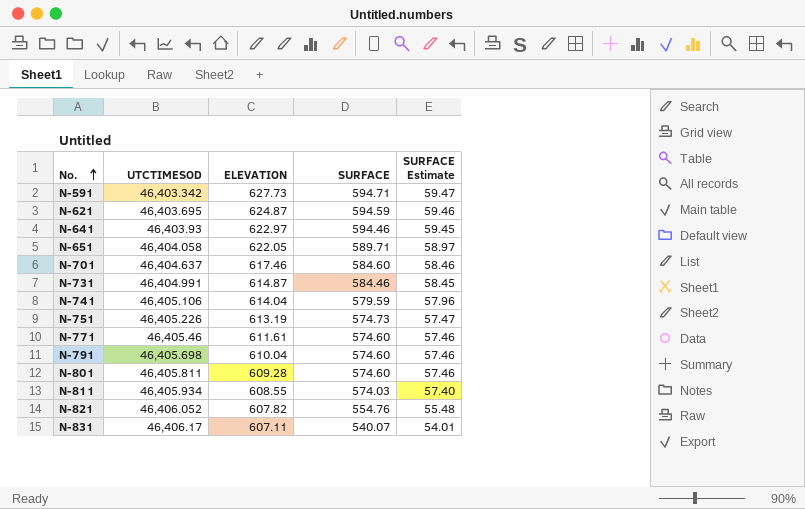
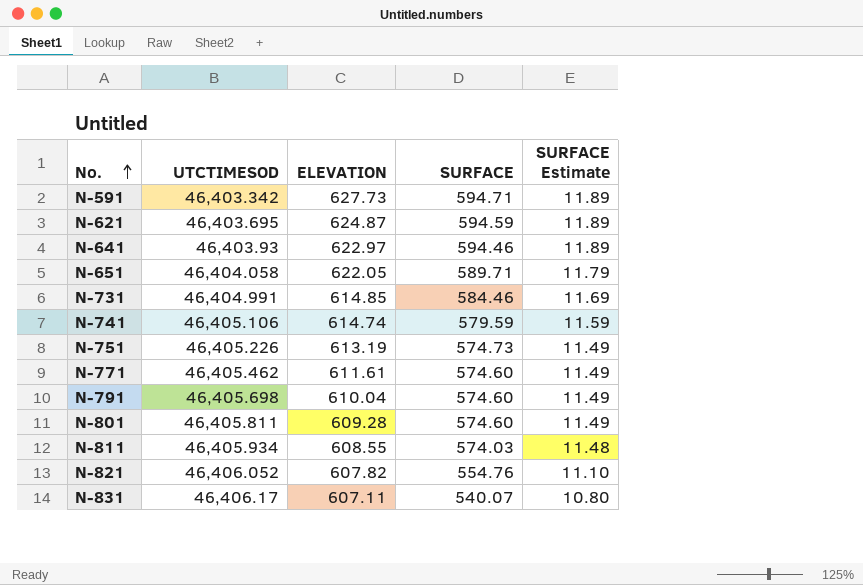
column SURFACE Estimate | formula: [SURFACE] * 0.1 -> [SURFACE] * 0.02
row N-701: 46,404.637 | 617.46 | 584.60 | 58.46 -> none
N-731 | ELEVATION: 614.87 -> 614.85
N-741 | ELEVATION: 614.04 -> 614.74
N-771 | UTCTIMESOD: 46,405.46 -> 46,405.462

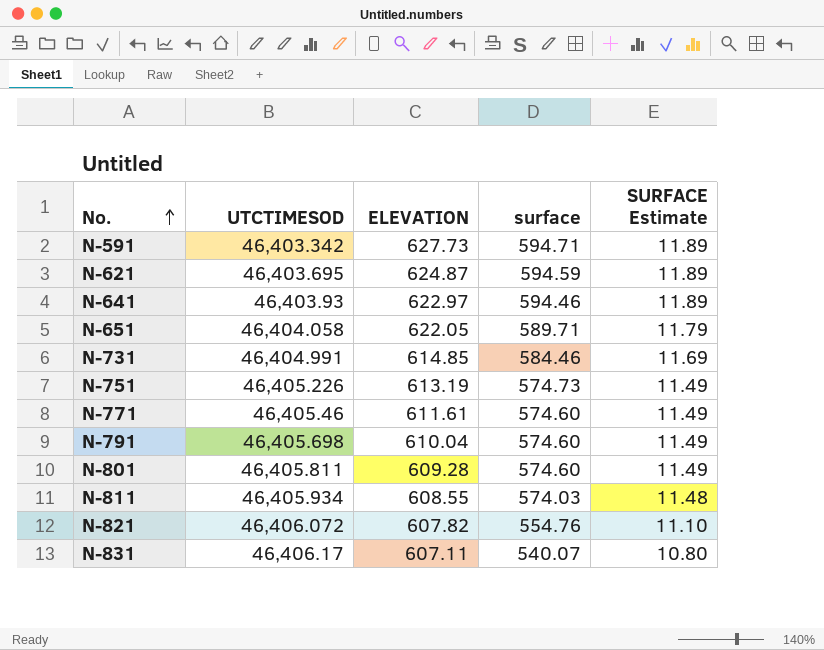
column name: SURFACE -> surface
row N-741: 46,405.106 | 614.74 | 579.59 | 11.59 -> none
N-771 | UTCTIMESOD: 46,405.462 -> 46,405.46
N-821 | UTCTIMESOD: 46,406.052 -> 46,406.072

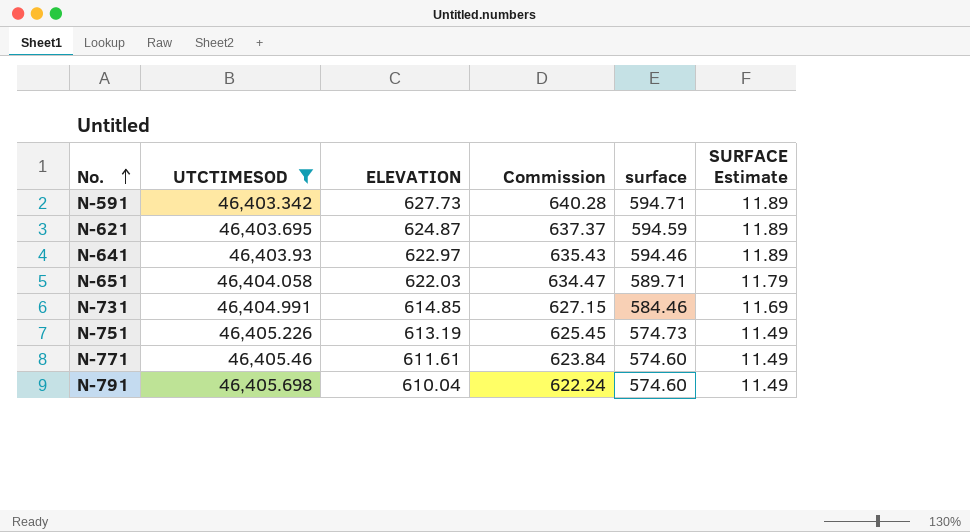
filter: none -> UTCTIMESOD <= 46,405.698
column Commission | formula: none -> [ELEVATION] * 1.02
N-651 | ELEVATION: 622.05 -> 622.03

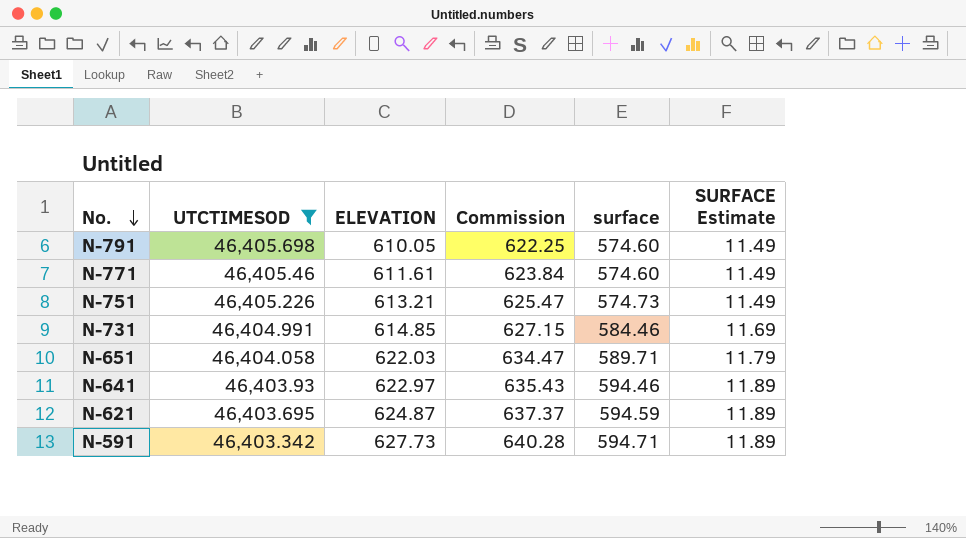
row order: No. ascending -> No. descending
N-791 | ELEVATION: 610.04 -> 610.05
N-791 | Commission: 622.24 -> 622.25
N-751 | ELEVATION: 613.19 -> 613.21
N-751 | Commission: 625.45 -> 625.47

